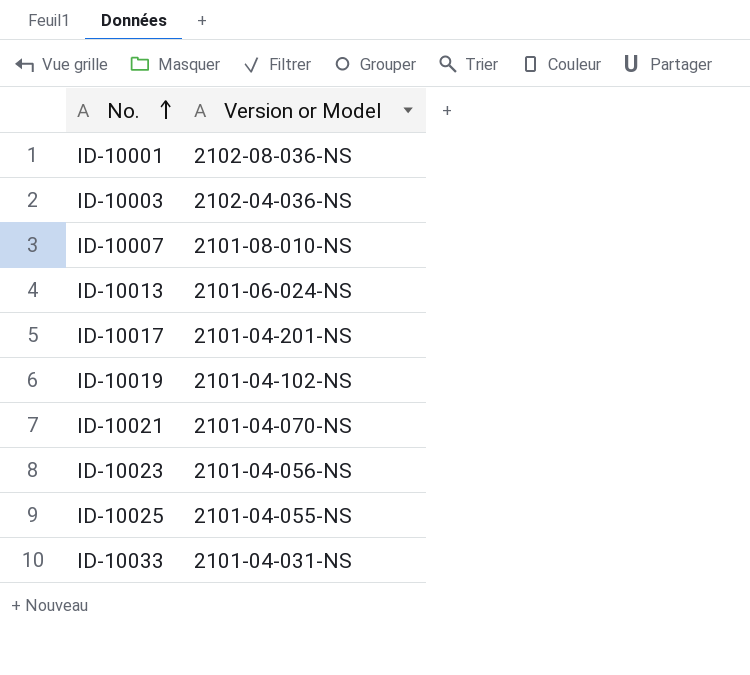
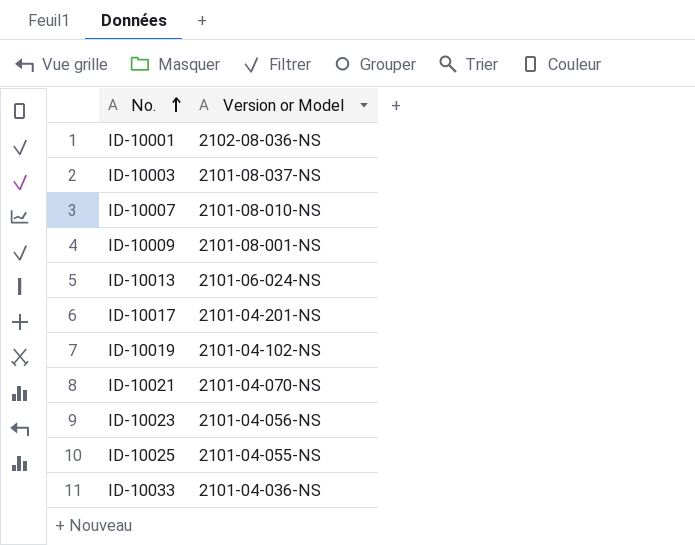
ID-10003 | Version or Model: 2102-04-036-NS -> 2101-08-037-NS
row ID-10009: none -> 2101-08-001-NS
ID-10033 | Version or Model: 2101-04-031-NS -> 2101-04-036-NS

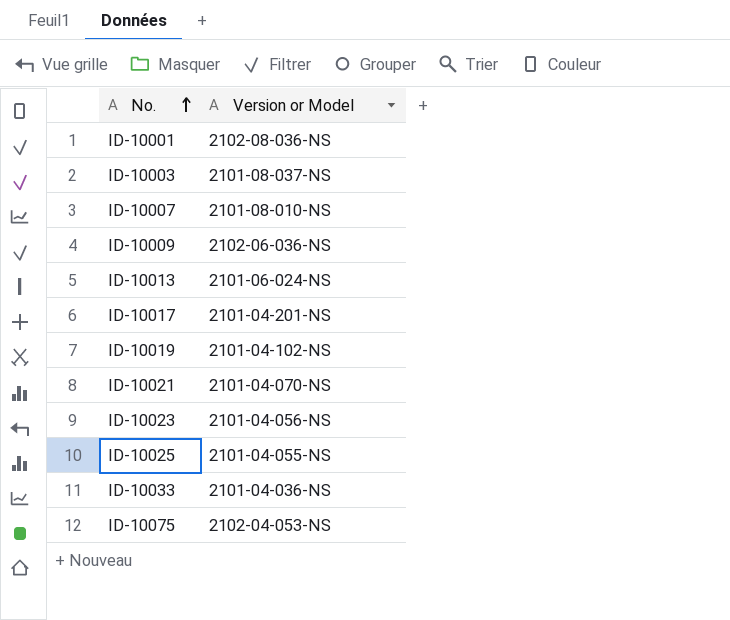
ID-10009 | Version or Model: 2101-08-001-NS -> 2102-06-036-NS
row ID-10075: none -> 2102-04-053-NS

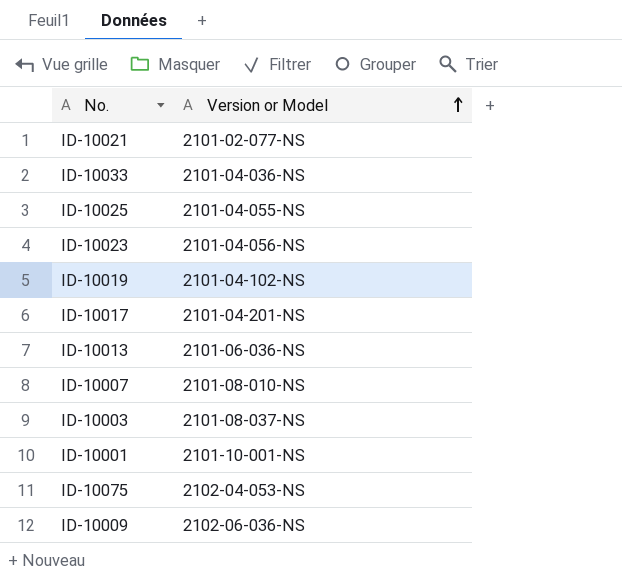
row order: No. ascending -> Version or Model ascending
ID-10021 | Version or Model: 2101-04-070-NS -> 2101-02-077-NS
ID-10013 | Version or Model: 2101-06-024-NS -> 2101-06-036-NS
ID-10001 | Version or Model: 2102-08-036-NS -> 2101-10-001-NS

